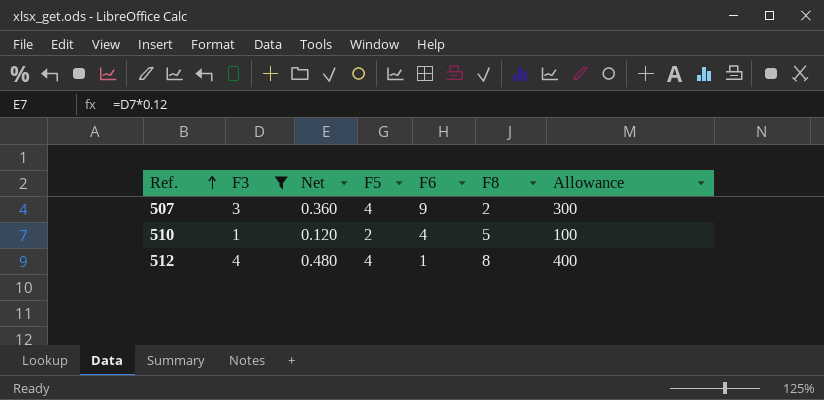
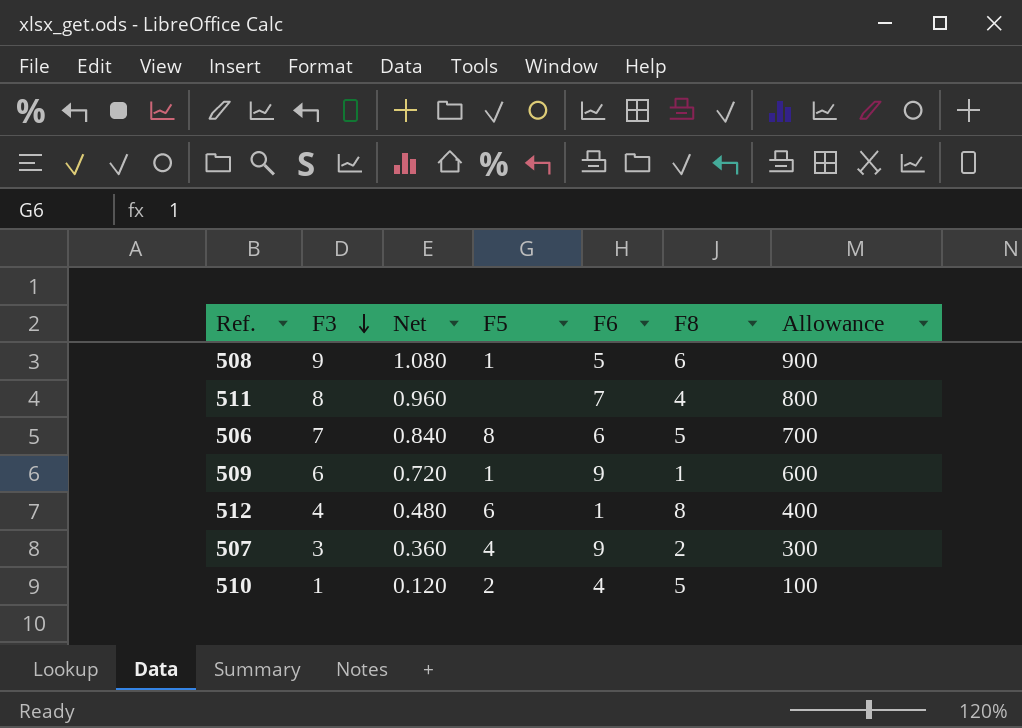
filter: F3 <= 4 -> none
row order: Ref. ascending -> F3 descending
512 | F5: 4 -> 6

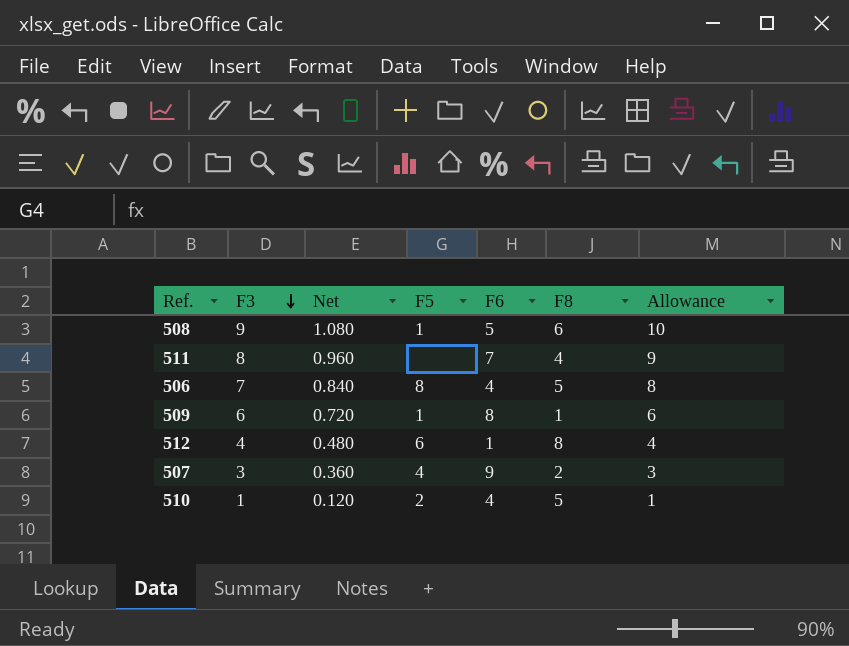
column Allowance | formula: [F3] * 100 -> [F3] * 1.08
506 | F6: 6 -> 4
509 | F6: 9 -> 8

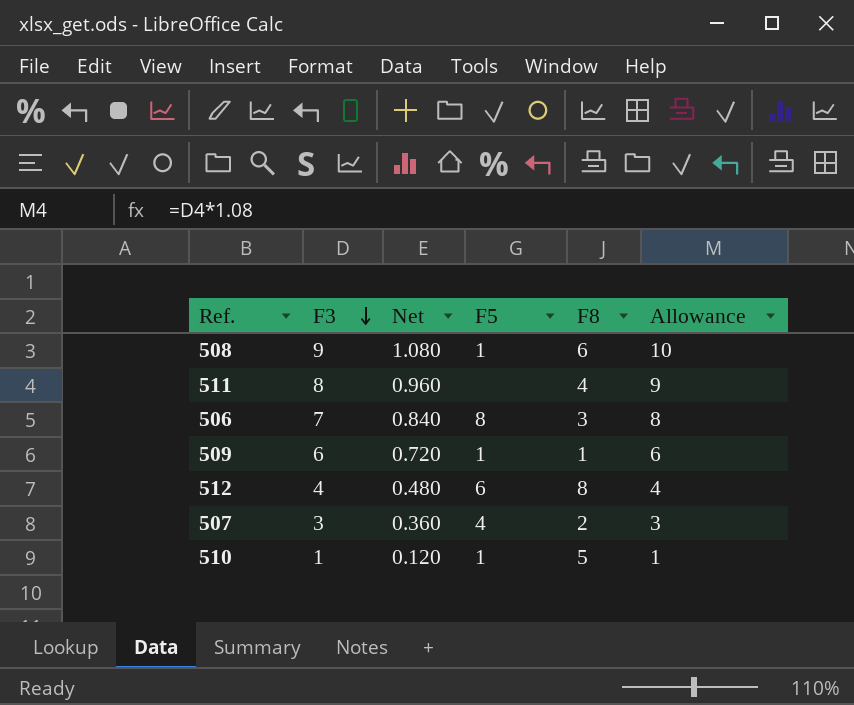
column F6 | position: 5 -> none
506 | F8: 5 -> 3
510 | F5: 2 -> 1

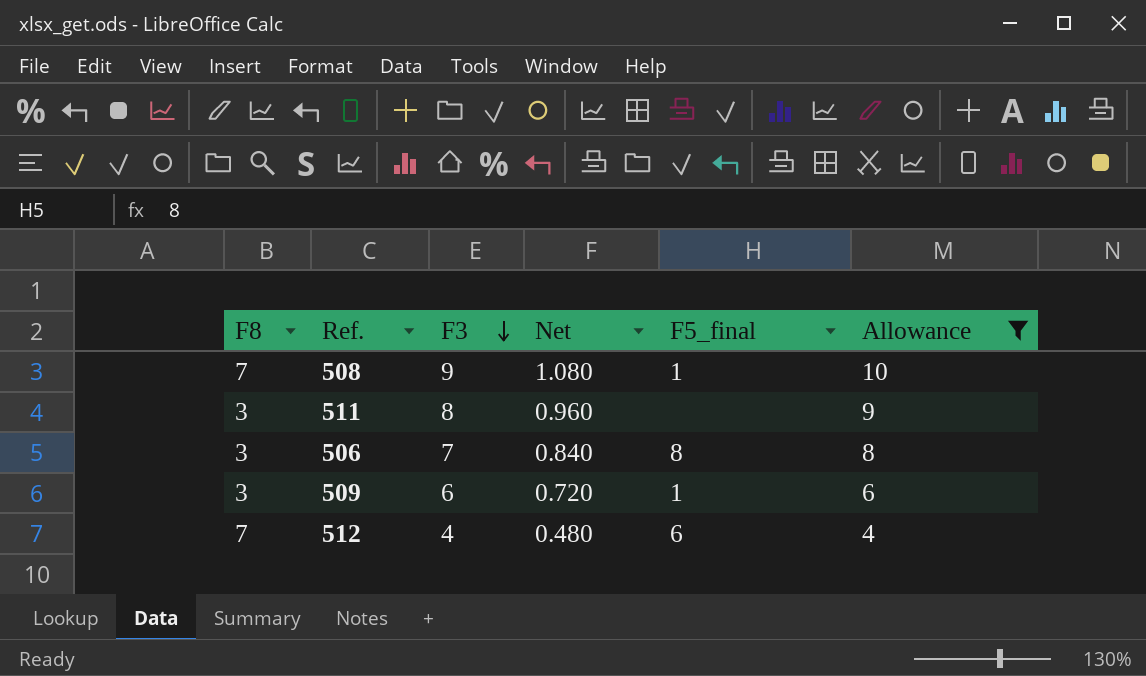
filter: none -> Allowance >= 4
column F8 | position: 5 -> 1
column name: F5 -> F5_final
508 | F8: 6 -> 7
511 | F8: 4 -> 3
509 | F8: 1 -> 3
512 | F8: 8 -> 7

